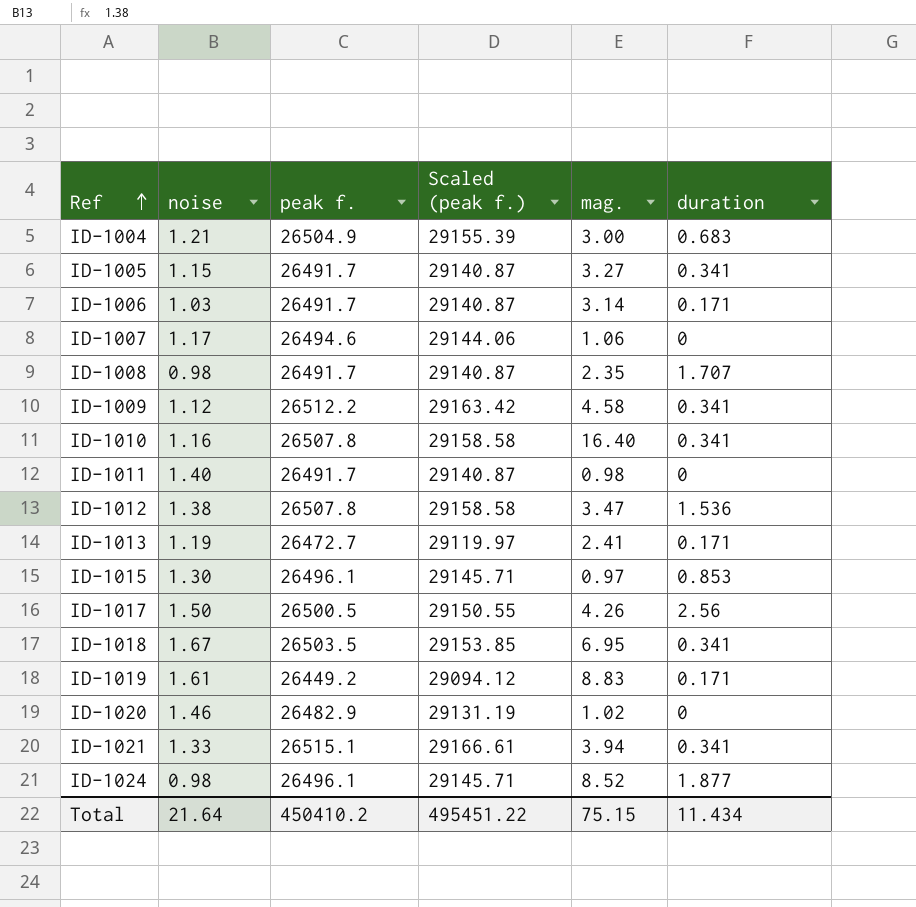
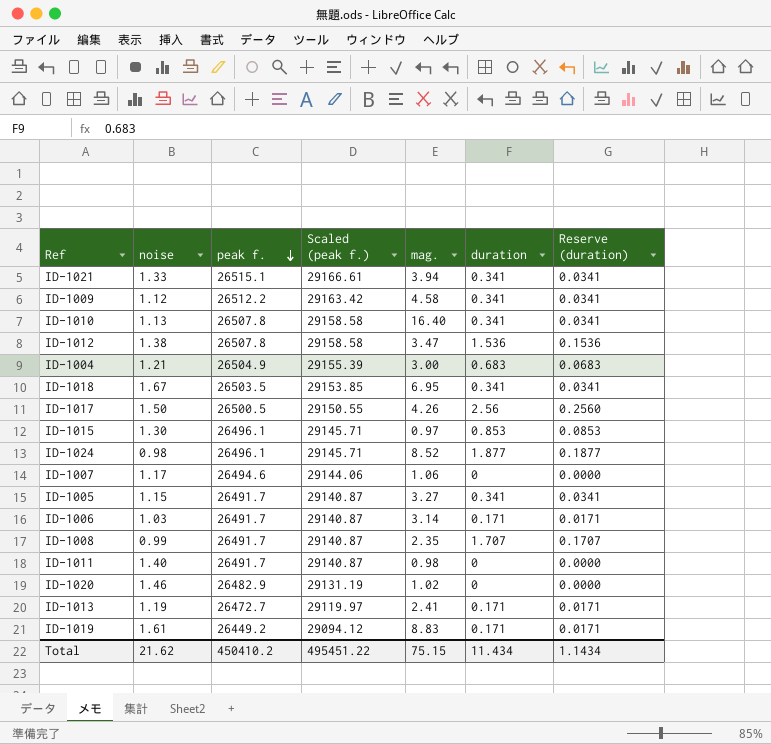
row order: Ref ascending -> peak f. descending
column Reserve (duration) | formula: none -> [duration] * 0.1
ID-1010 | noise: 1.16 -> 1.13
ID-1008 | noise: 0.98 -> 0.99
Total | noise: 21.64 -> 21.62

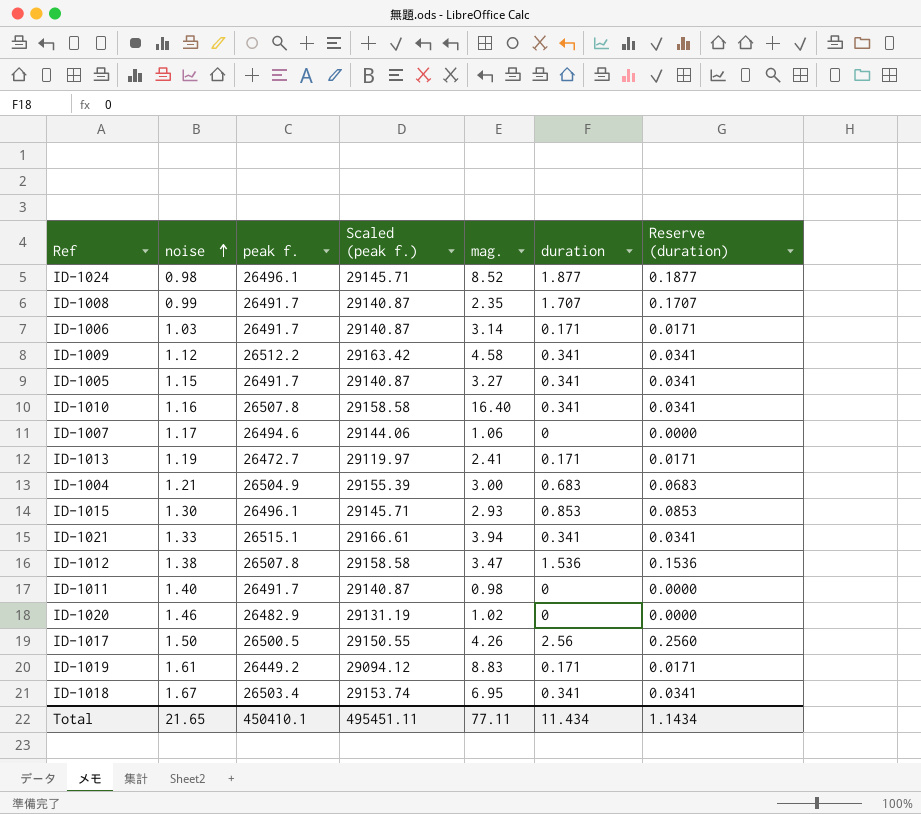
row order: peak f. descending -> noise ascending
ID-1010 | noise: 1.13 -> 1.16
ID-1015 | mag.: 0.97 -> 2.93
ID-1018 | peak f.: 26503.5 -> 26503.4
ID-1018 | Scaled (peak f.): 29153.85 -> 29153.74
Total | noise: 21.62 -> 21.65
Total | peak f.: 450410.2 -> 450410.1
Total | Scaled (peak f.): 495451.22 -> 495451.11
Total | mag.: 75.15 -> 77.11

